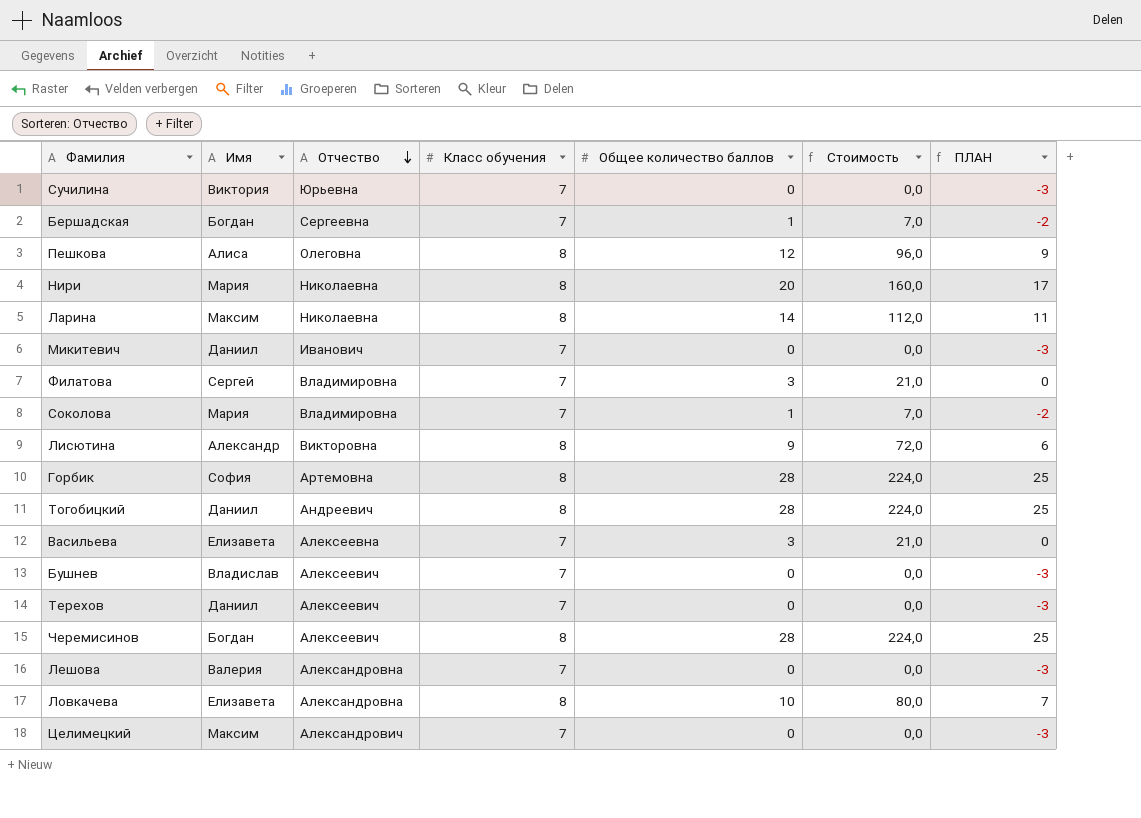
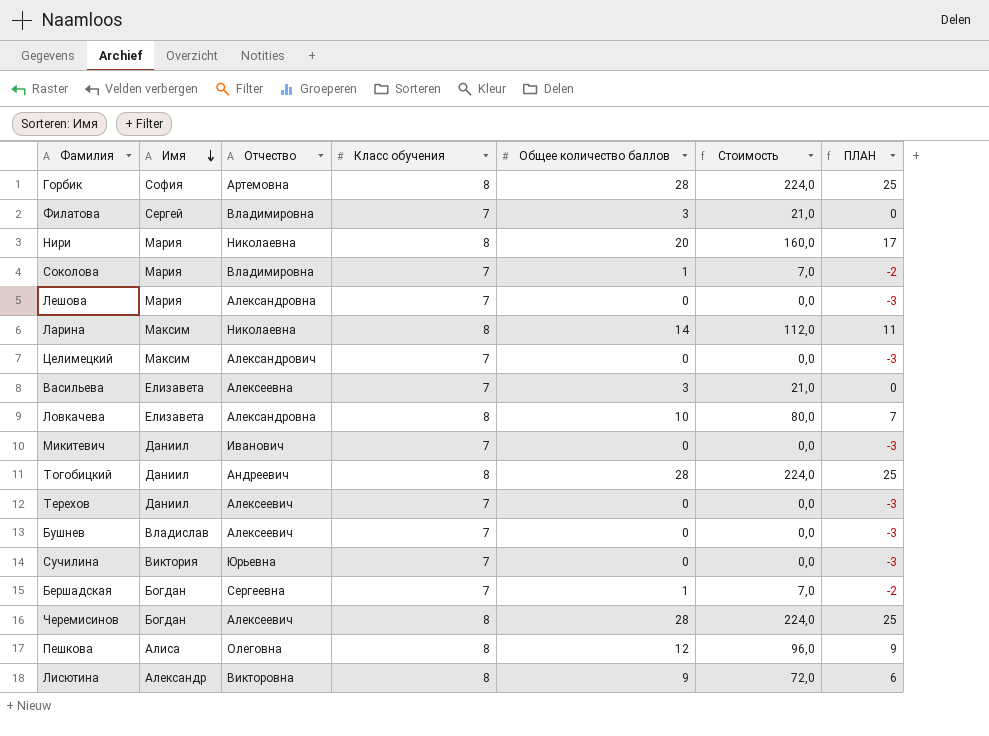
row order: Отчество descending -> Имя descending
Лешова | Имя: Валерия -> Мария

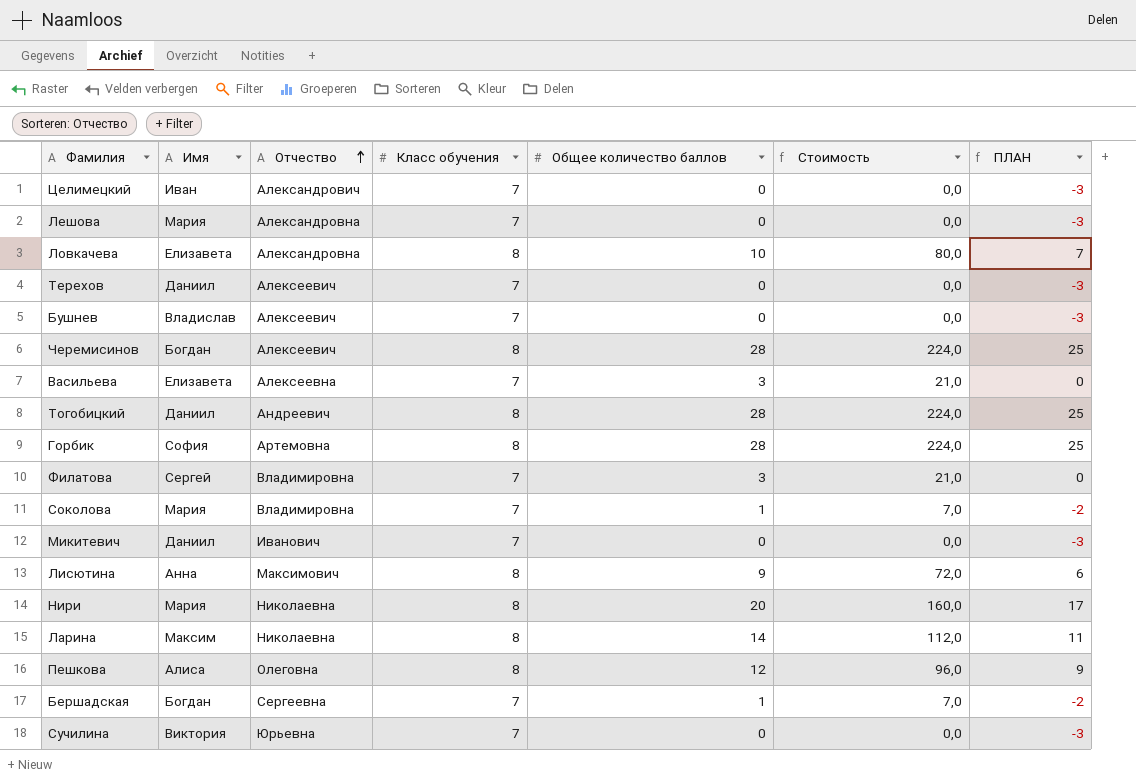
row order: Имя descending -> Отчество ascending
Целимецкий | Имя: Максим -> Иван
Лисютина | Имя: Александр -> Анна
Лисютина | Отчество: Викторовна -> Максимович

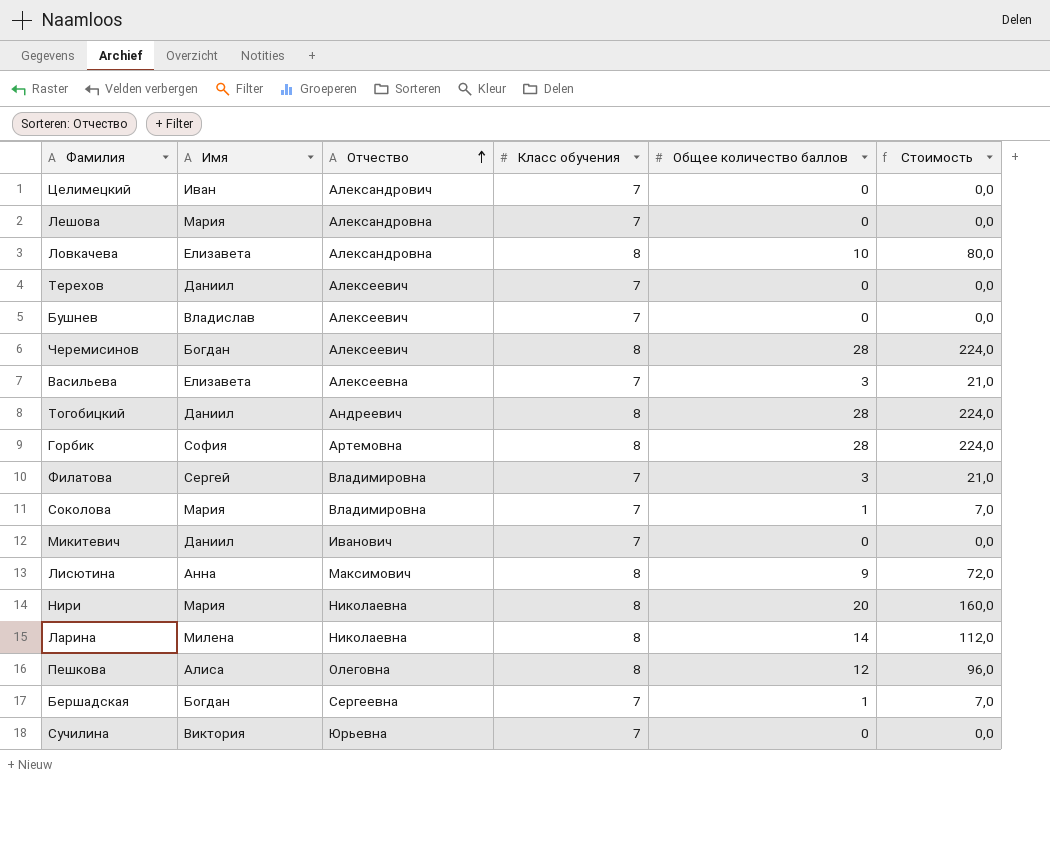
column ПЛАН | formula: [Общее количество баллов] - 3 -> none
Ларина | Имя: Максим -> Милена

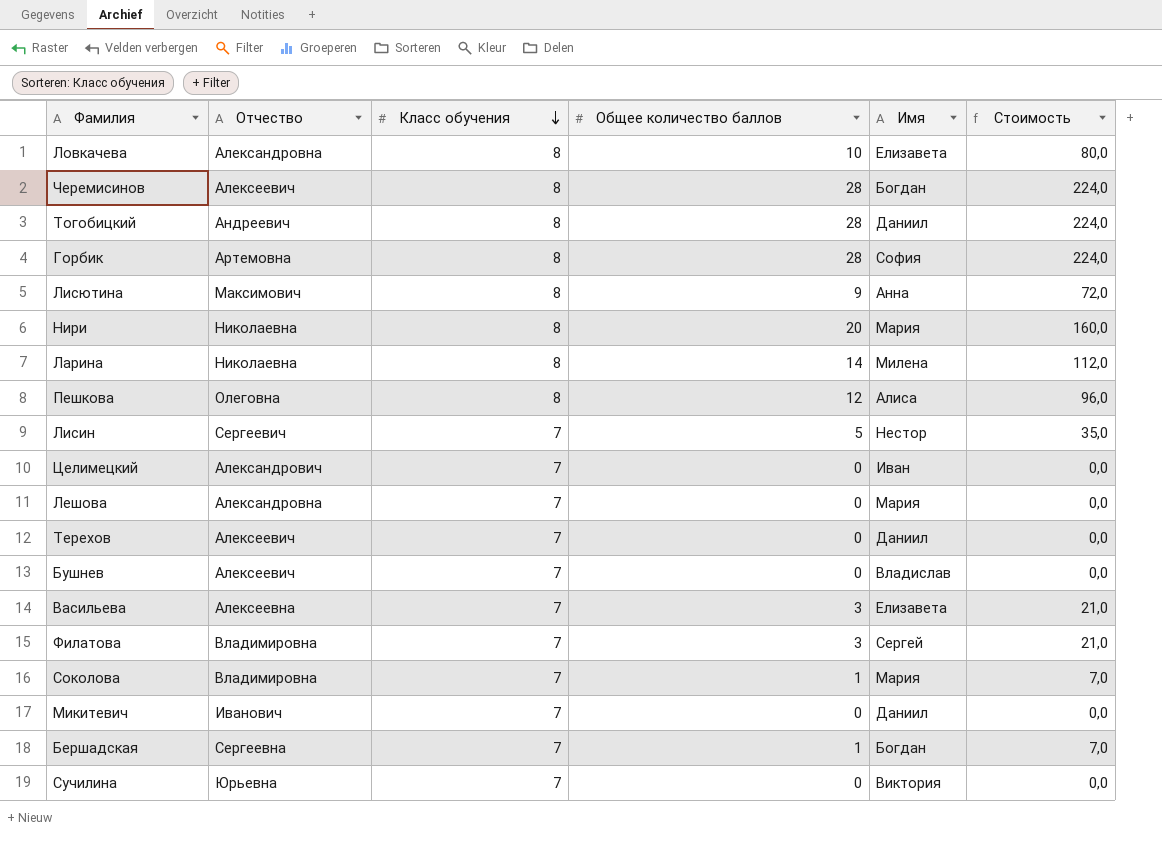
row order: Отчество ascending -> Класс обучения descending
column Имя | position: 2 -> 5
row Лисин: none -> Сергеевич | 7 | 5 | Нестор | 35,0

